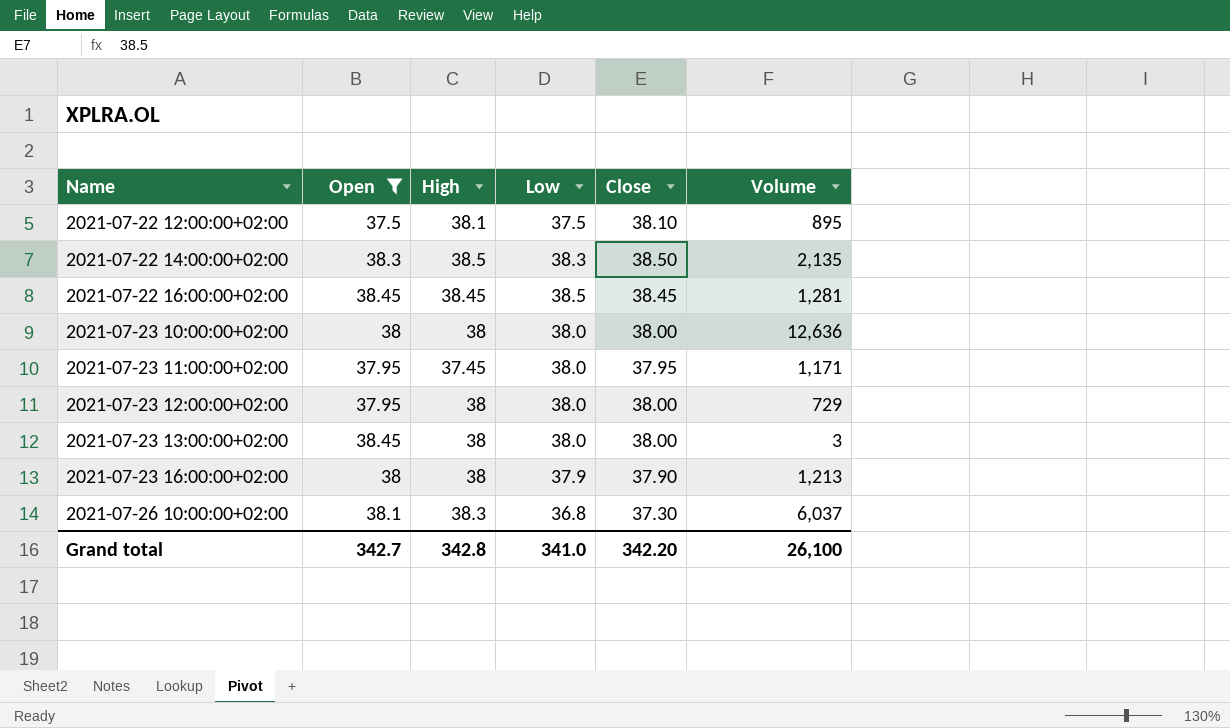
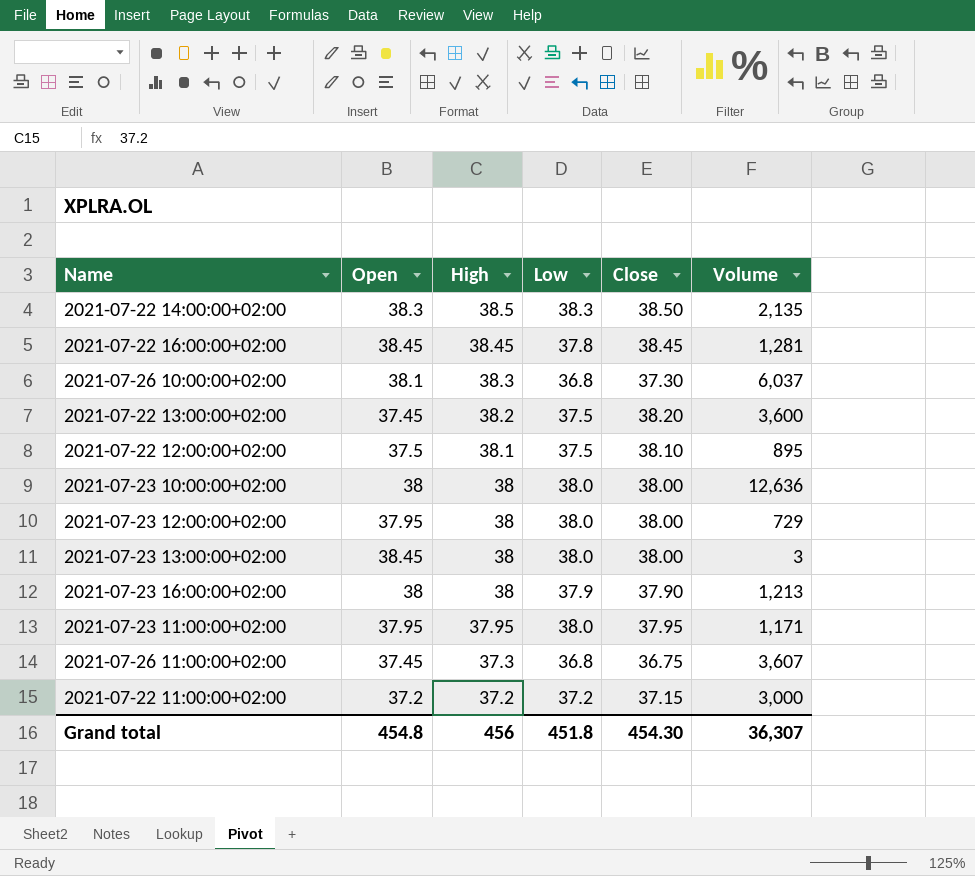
filter: Open >= 37.5 -> none
row order: Name ascending -> High descending
2021-07-22 16:00:00+02:00 | Low: 38.5 -> 37.8
2021-07-23 11:00:00+02:00 | High: 37.45 -> 37.95
Grand total | Open: 342.7 -> 454.8
Grand total | High: 342.8 -> 456
Grand total | Low: 341.0 -> 451.8
Grand total | Close: 342.20 -> 454.30
Grand total | Volume: 26,100 -> 36,307

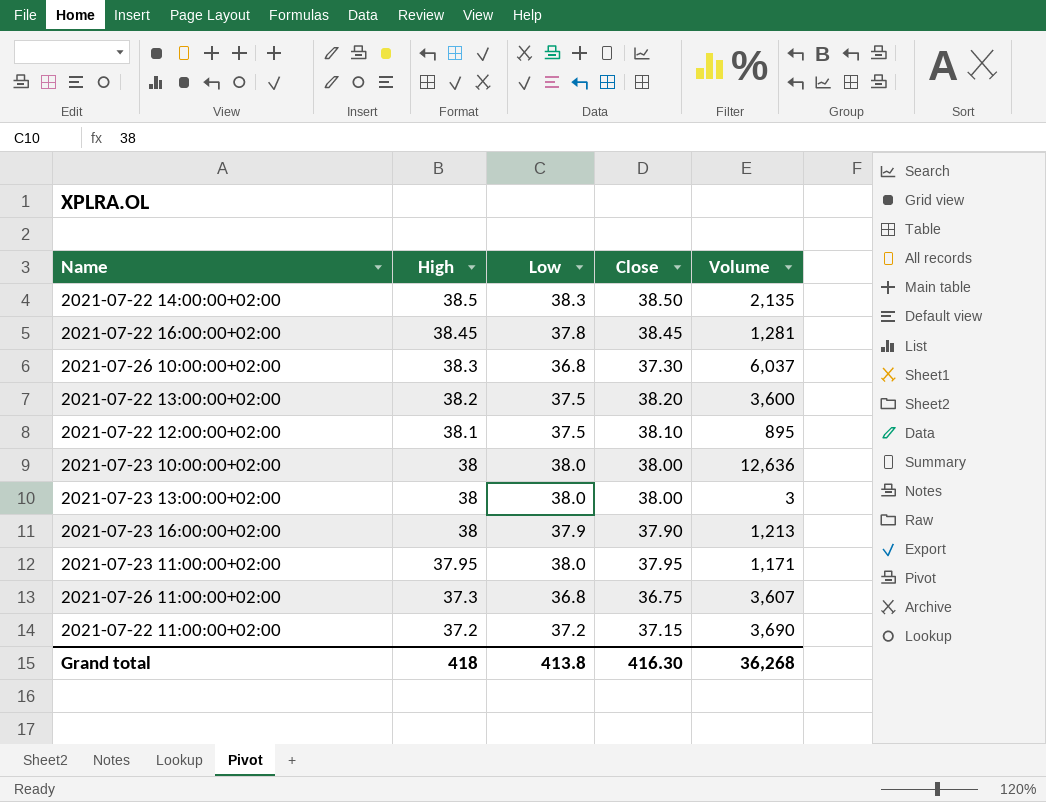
column Open | position: 2 -> none
row 2021-07-23 12:00:00+02:00: 37.95 | 38 | 38.0 | 38.00 | 729 -> none
2021-07-22 11:00:00+02:00 | Volume: 3,000 -> 3,690
Grand total | High: 456 -> 418
Grand total | Low: 451.8 -> 413.8
Grand total | Close: 454.30 -> 416.30
Grand total | Volume: 36,307 -> 36,268

